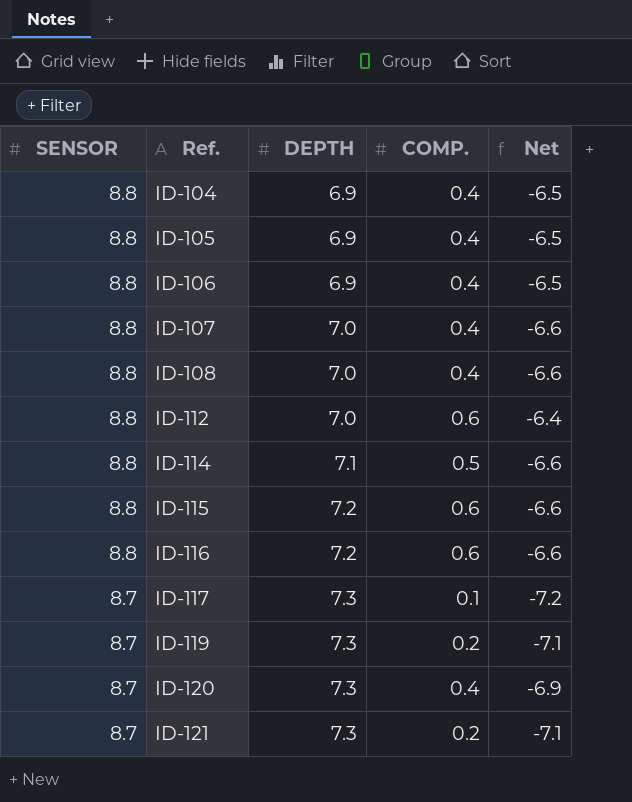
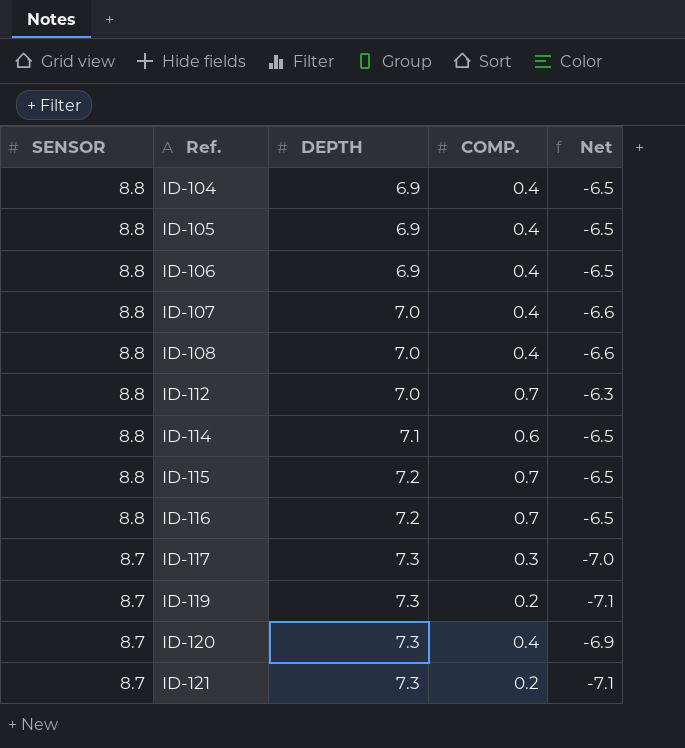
ID-112 | COMP.: 0.6 -> 0.7
ID-112 | Net: -6.4 -> -6.3
ID-114 | COMP.: 0.5 -> 0.6
ID-114 | Net: -6.6 -> -6.5
ID-115 | COMP.: 0.6 -> 0.7
ID-115 | Net: -6.6 -> -6.5
ID-116 | COMP.: 0.6 -> 0.7
ID-116 | Net: -6.6 -> -6.5
ID-117 | COMP.: 0.1 -> 0.3
ID-117 | Net: -7.2 -> -7.0

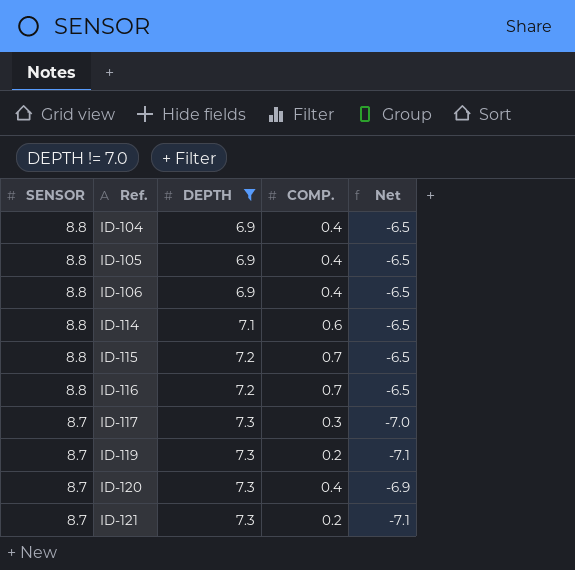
filter: none -> DEPTH != 7.0

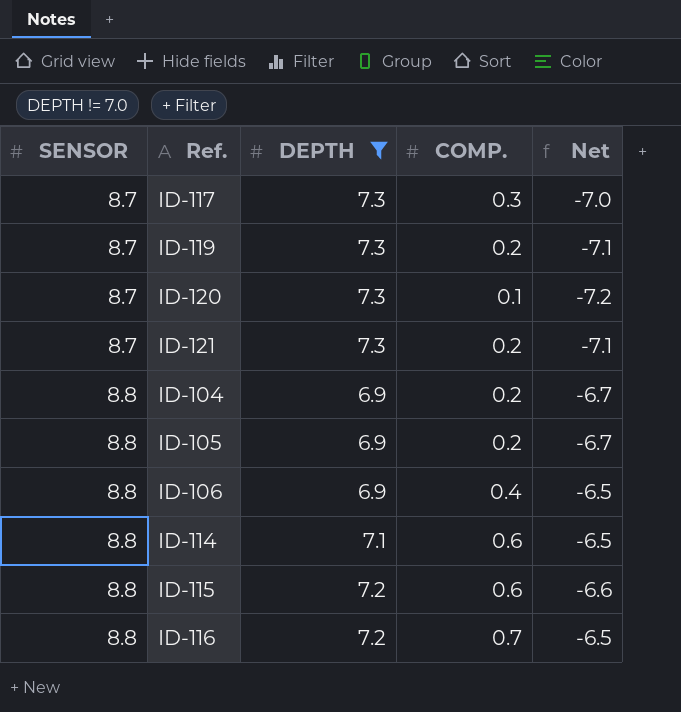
row order: SENSOR descending -> SENSOR ascending
ID-120 | COMP.: 0.4 -> 0.1
ID-120 | Net: -6.9 -> -7.2
ID-104 | COMP.: 0.4 -> 0.2
ID-104 | Net: -6.5 -> -6.7
ID-105 | COMP.: 0.4 -> 0.2
ID-105 | Net: -6.5 -> -6.7
ID-115 | COMP.: 0.7 -> 0.6
ID-115 | Net: -6.5 -> -6.6

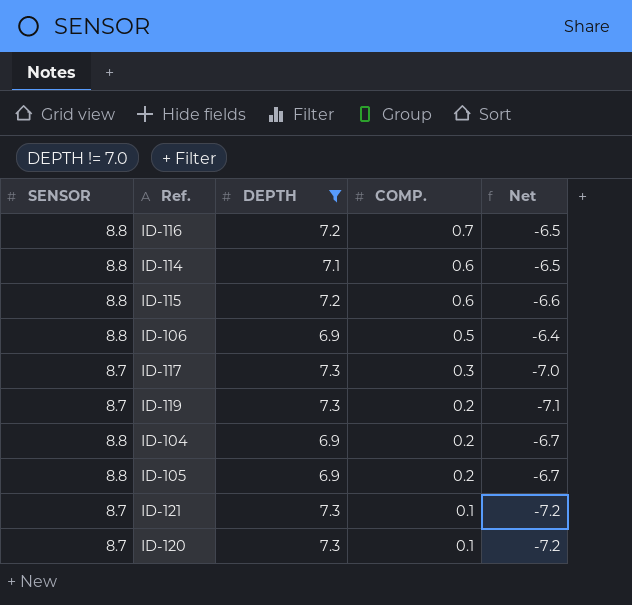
row order: SENSOR ascending -> COMP. descending
ID-106 | COMP.: 0.4 -> 0.5
ID-106 | Net: -6.5 -> -6.4
ID-121 | COMP.: 0.2 -> 0.1
ID-121 | Net: -7.1 -> -7.2

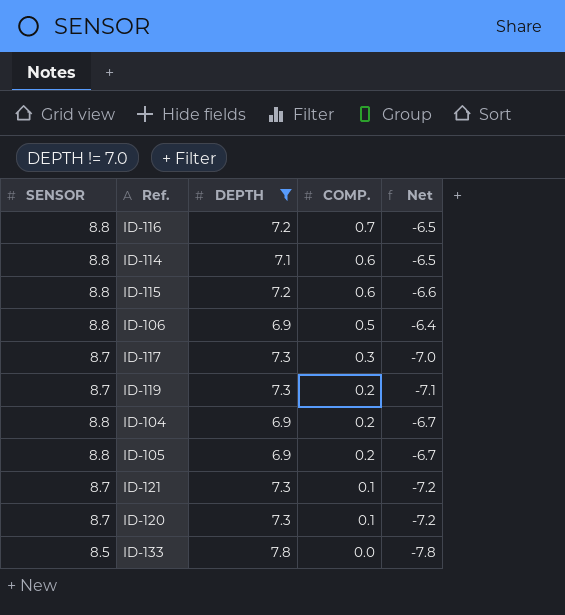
row ID-133: none -> 8.5 | 7.8 | 0.0 | -7.8

